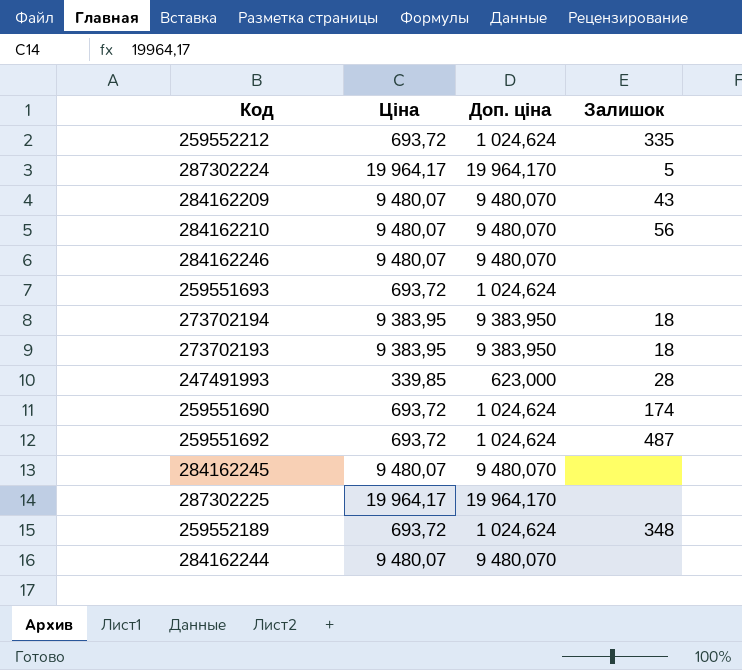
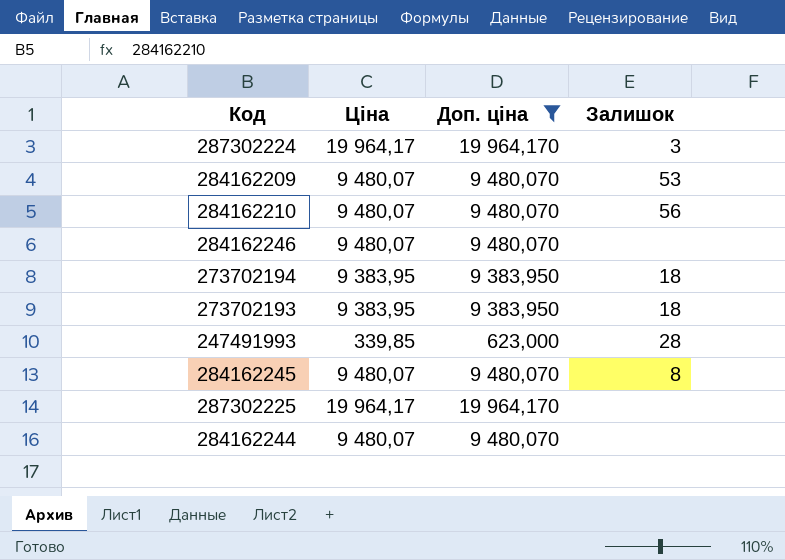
filter: none -> Доп. ціна != 1 024,624
287302224 | Залишок: 5 -> 3
284162209 | Залишок: 43 -> 53
284162245 | Залишок: none -> 8

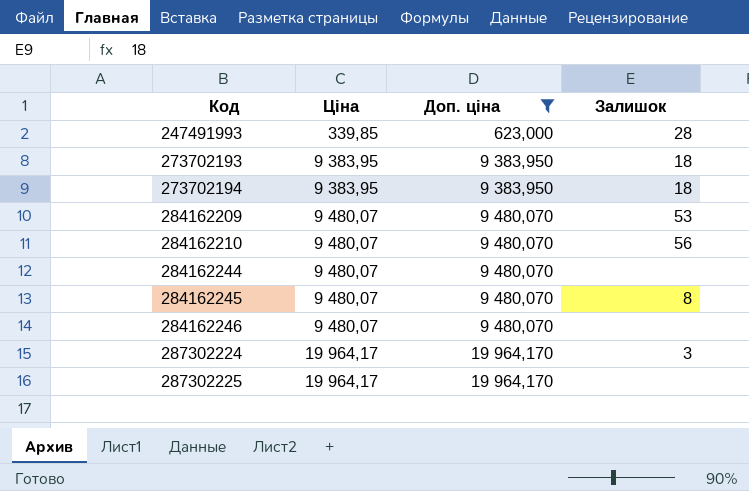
row order: none -> Код ascending

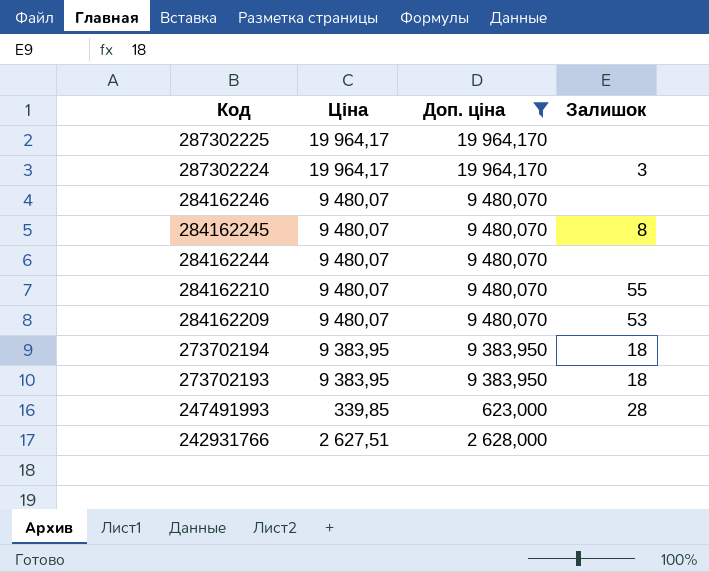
row order: Код ascending -> Код descending
284162210 | Залишок: 56 -> 55
row 242931766: none -> 2 627,51 | 2 628,000 | none

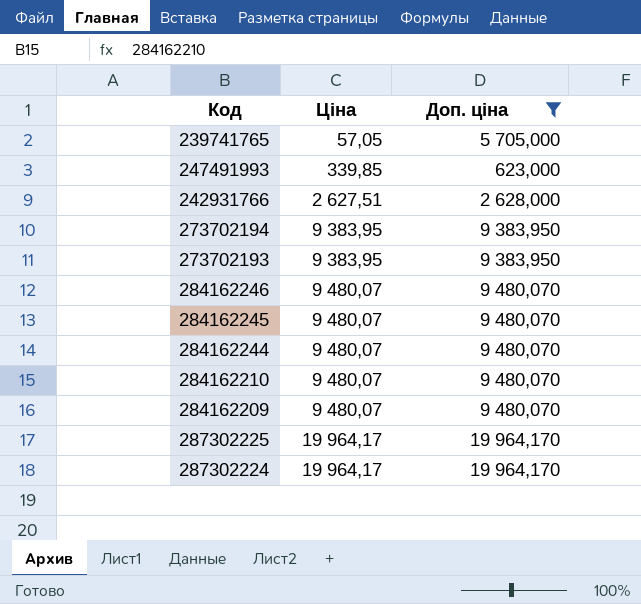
row order: Код descending -> Ціна ascending
column Залишок | position: 4 -> none
row 239741765: none -> 57,05 | 5 705,000

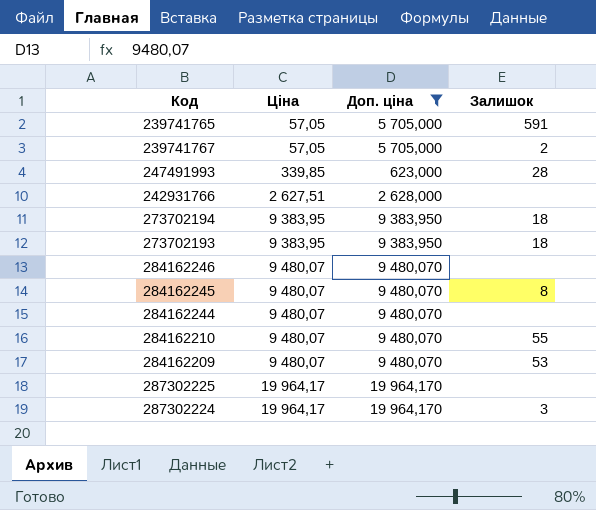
column Залишок | position: none -> 4
row 239741767: none -> 57,05 | 5 705,000 | 2

